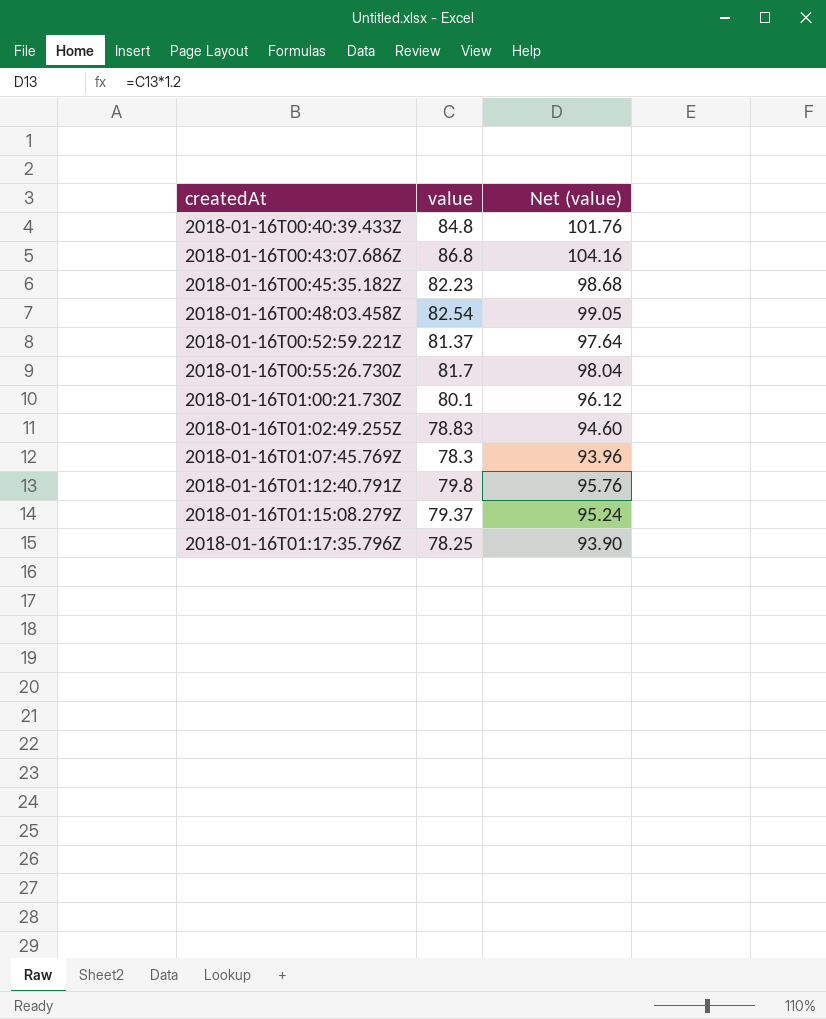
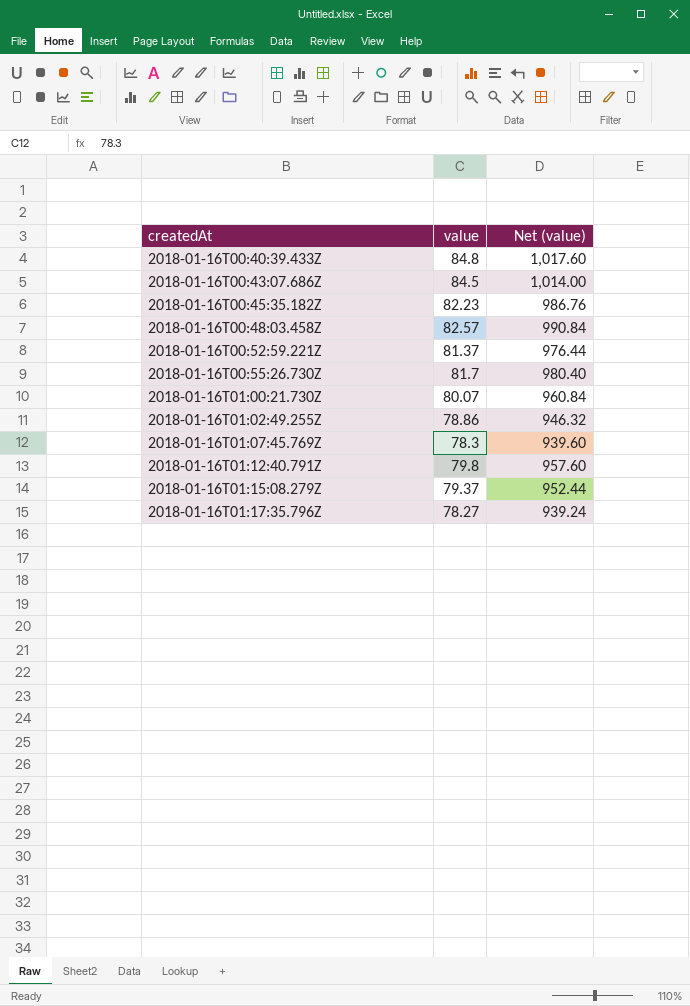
column Net (value) | formula: [value] * 1.2 -> [value] * 12
2018-01-16T00:43:07.686Z | value: 86.8 -> 84.5
2018-01-16T00:48:03.458Z | value: 82.54 -> 82.57
2018-01-16T01:00:21.730Z | value: 80.1 -> 80.07
2018-01-16T01:02:49.255Z | value: 78.83 -> 78.86
2018-01-16T01:17:35.796Z | value: 78.25 -> 78.27

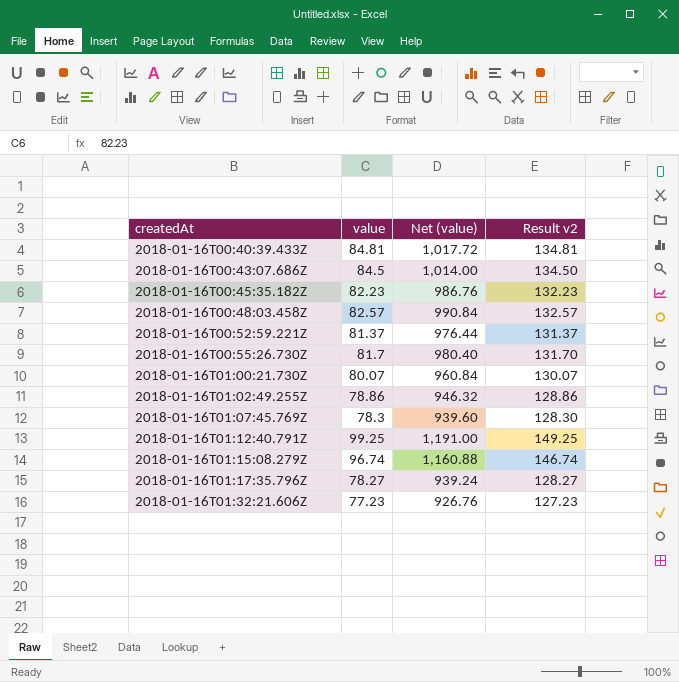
column Result v2 | formula: none -> [value] + 50
2018-01-16T00:40:39.433Z | value: 84.8 -> 84.81
2018-01-16T00:40:39.433Z | Net (value): 1,017.60 -> 1,017.72
2018-01-16T01:12:40.791Z | value: 79.8 -> 99.25
2018-01-16T01:12:40.791Z | Net (value): 957.60 -> 1,191.00
2018-01-16T01:15:08.279Z | value: 79.37 -> 96.74
2018-01-16T01:15:08.279Z | Net (value): 952.44 -> 1,160.88
row 2018-01-16T01:32:21.606Z: none -> 77.23 | 926.76 | 127.23

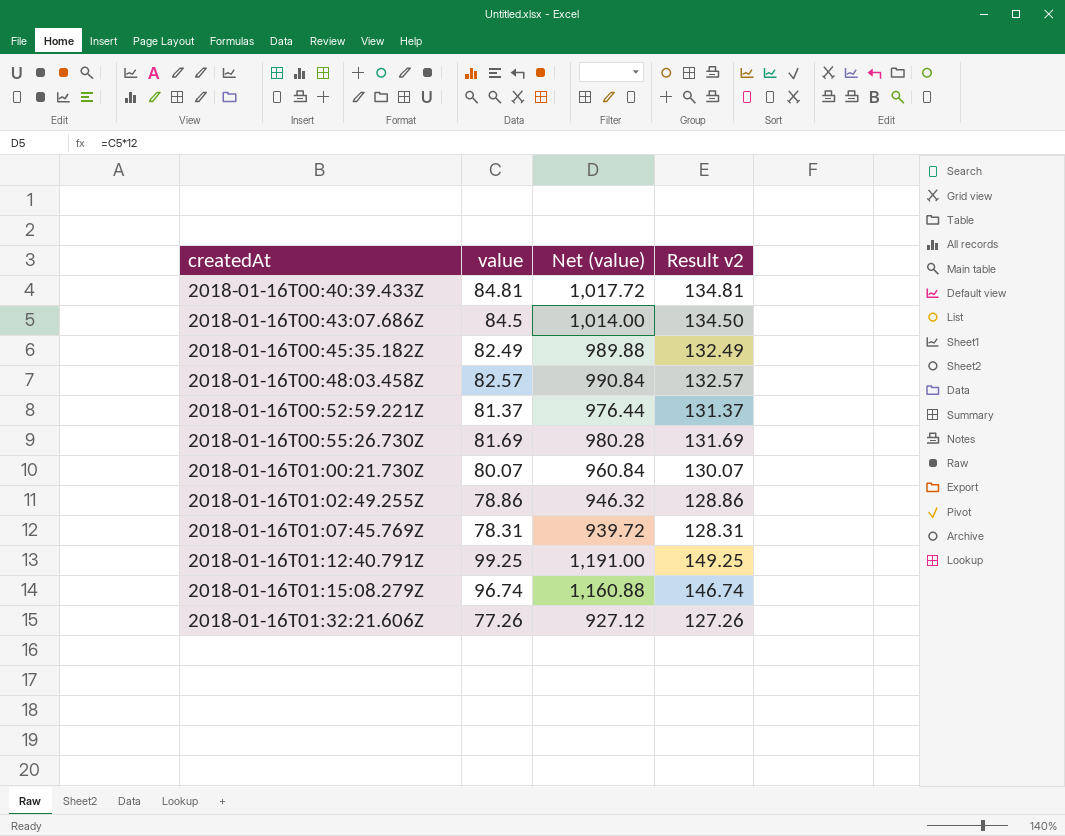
row 2018-01-16T01:17:35.796Z: 78.27 | 939.24 | 128.27 -> none
2018-01-16T00:45:35.182Z | value: 82.23 -> 82.49
2018-01-16T00:45:35.182Z | Net (value): 986.76 -> 989.88
2018-01-16T00:45:35.182Z | Result v2: 132.23 -> 132.49
2018-01-16T00:55:26.730Z | value: 81.7 -> 81.69
2018-01-16T00:55:26.730Z | Net (value): 980.40 -> 980.28
2018-01-16T00:55:26.730Z | Result v2: 131.70 -> 131.69
2018-01-16T01:07:45.769Z | value: 78.3 -> 78.31
2018-01-16T01:07:45.769Z | Net (value): 939.60 -> 939.72
2018-01-16T01:07:45.769Z | Result v2: 128.30 -> 128.31
2018-01-16T01:32:21.606Z | value: 77.23 -> 77.26
2018-01-16T01:32:21.606Z | Net (value): 926.76 -> 927.12
2018-01-16T01:32:21.606Z | Result v2: 127.23 -> 127.26

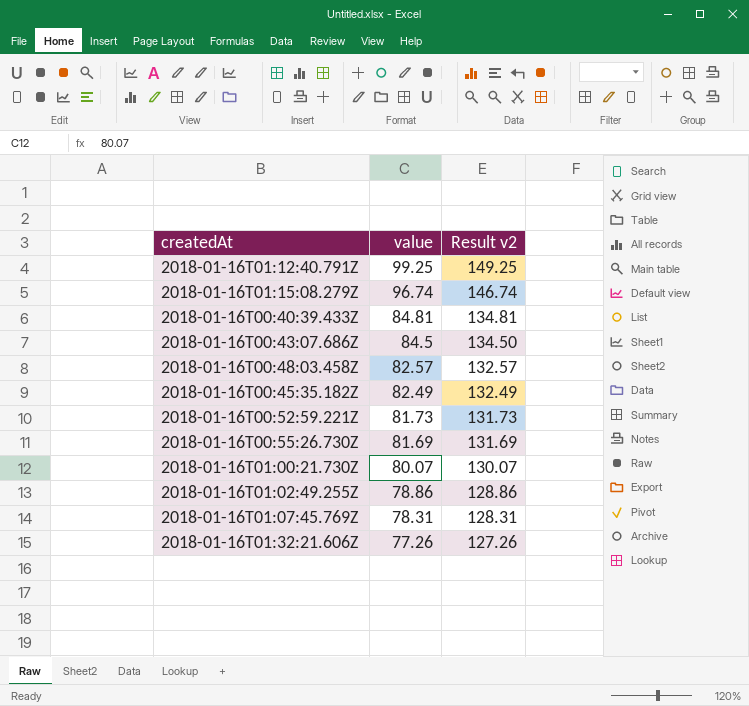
row order: createdAt ascending -> value descending
column Net (value) | formula: [value] * 12 -> none
2018-01-16T00:52:59.221Z | value: 81.37 -> 81.73
2018-01-16T00:52:59.221Z | Result v2: 131.37 -> 131.73

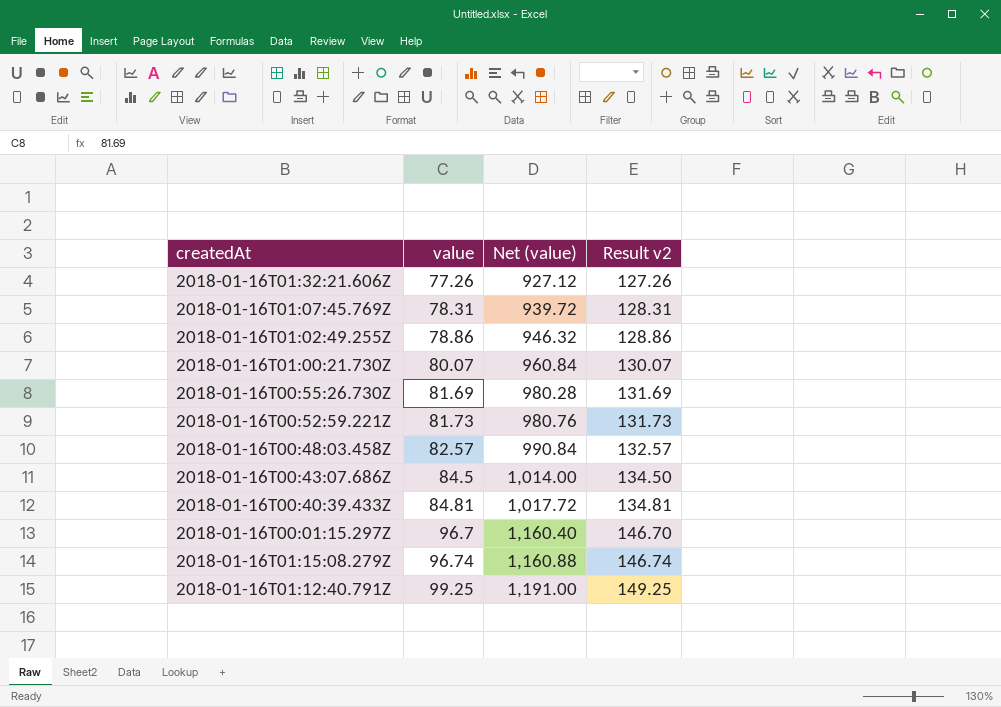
row order: value descending -> value ascending
column Net (value) | formula: none -> [value] * 12
row 2018-01-16T00:45:35.182Z: 82.49 | 132.49 -> none
row 2018-01-16T00:01:15.297Z: none -> 96.7 | 1,160.40 | 146.70

